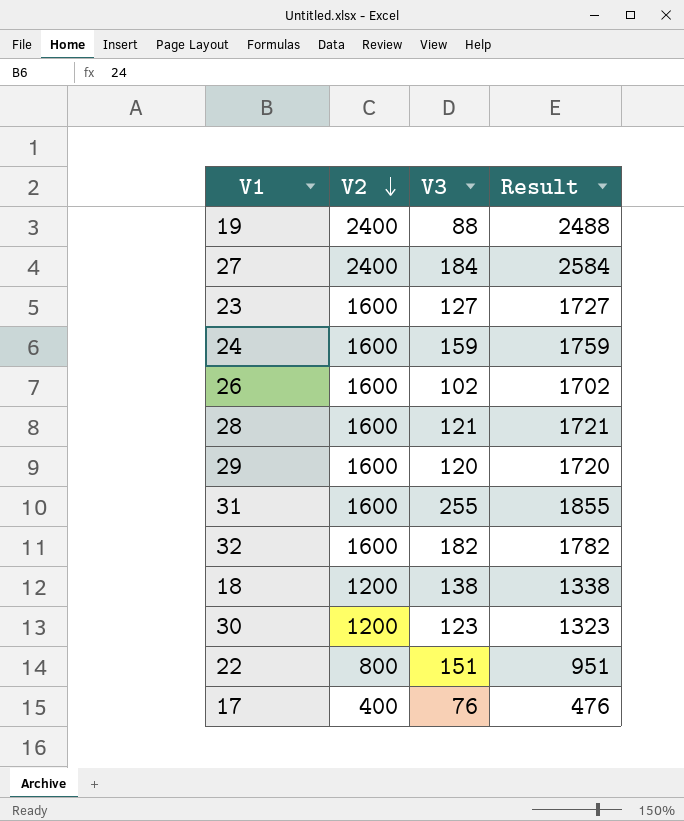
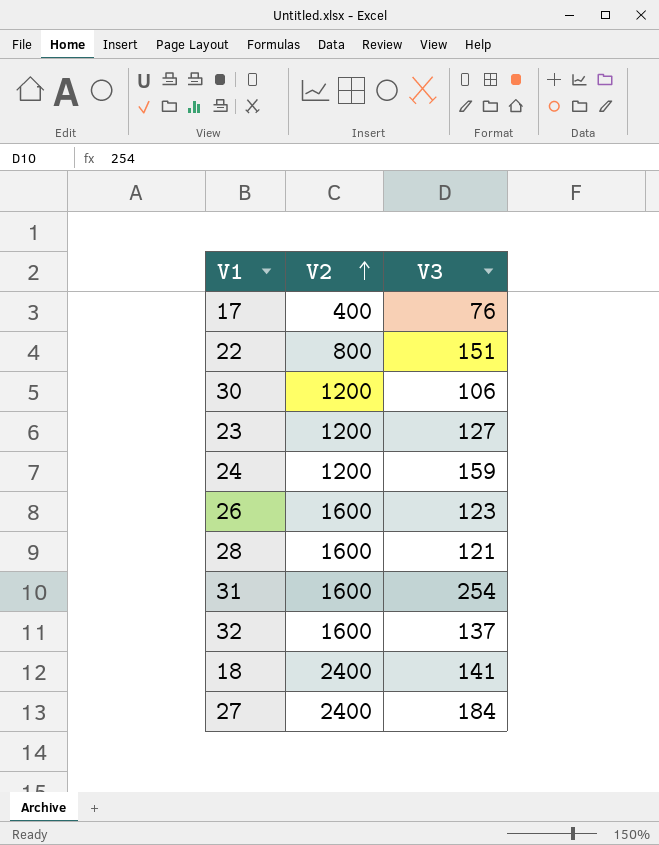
row order: V2 descending -> V2 ascending
column Result | formula: [V2] + [V3] -> none
row 19: 2400 | 88 | 2488 -> none
row 29: 1600 | 120 | 1720 -> none
30 | V3: 123 -> 106
23 | V2: 1600 -> 1200
24 | V2: 1600 -> 1200
26 | V3: 102 -> 123
31 | V3: 255 -> 254
32 | V3: 182 -> 137
18 | V2: 1200 -> 2400
18 | V3: 138 -> 141

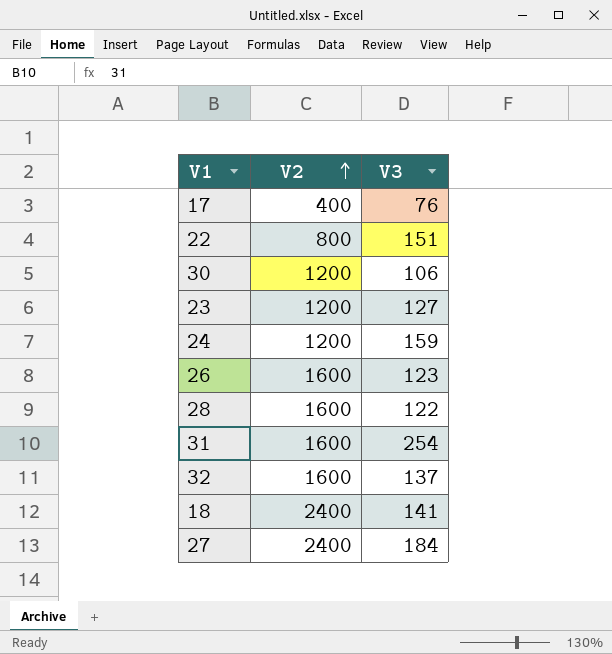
28 | V3: 121 -> 122

